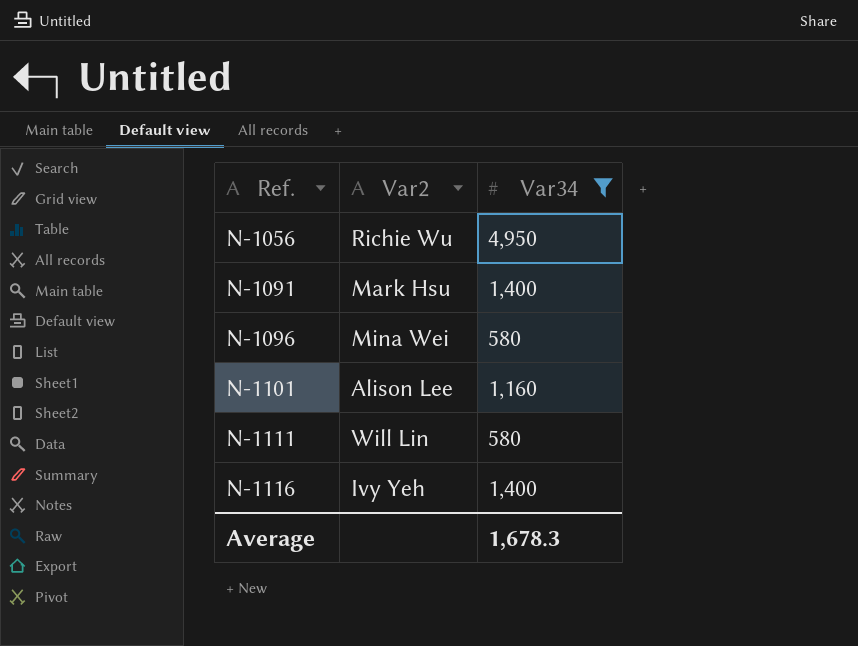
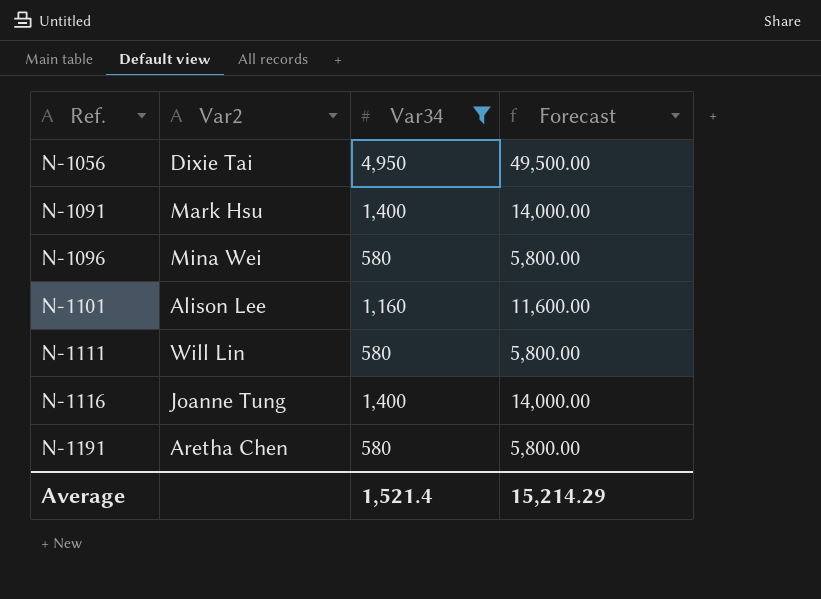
column Forecast | formula: none -> [Var34] * 10
N-1056 | Var2: Richie Wu -> Dixie Tai
N-1116 | Var2: Ivy Yeh -> Joanne Tung
row N-1191: none -> Aretha Chen | 580 | 5,800.00
Average | Var34: 1,678.3 -> 1,521.4

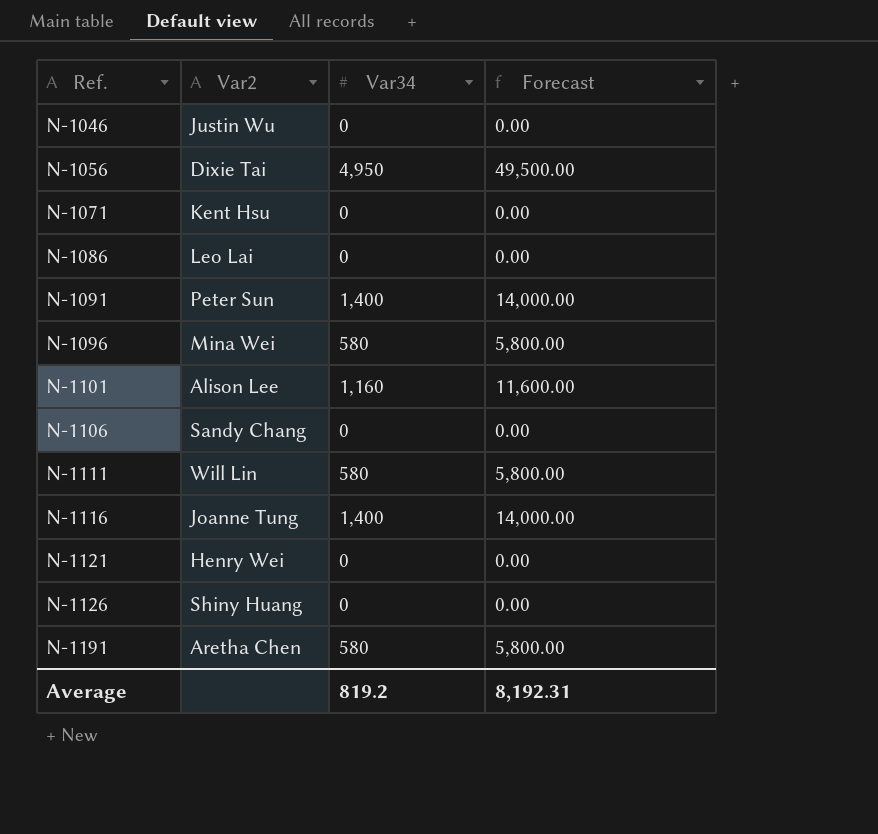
filter: Var34 != 0 -> none
N-1091 | Var2: Mark Hsu -> Peter Sun
Average | Var34: 1,521.4 -> 819.2
Average | Forecast: 15,214.29 -> 8,192.31

